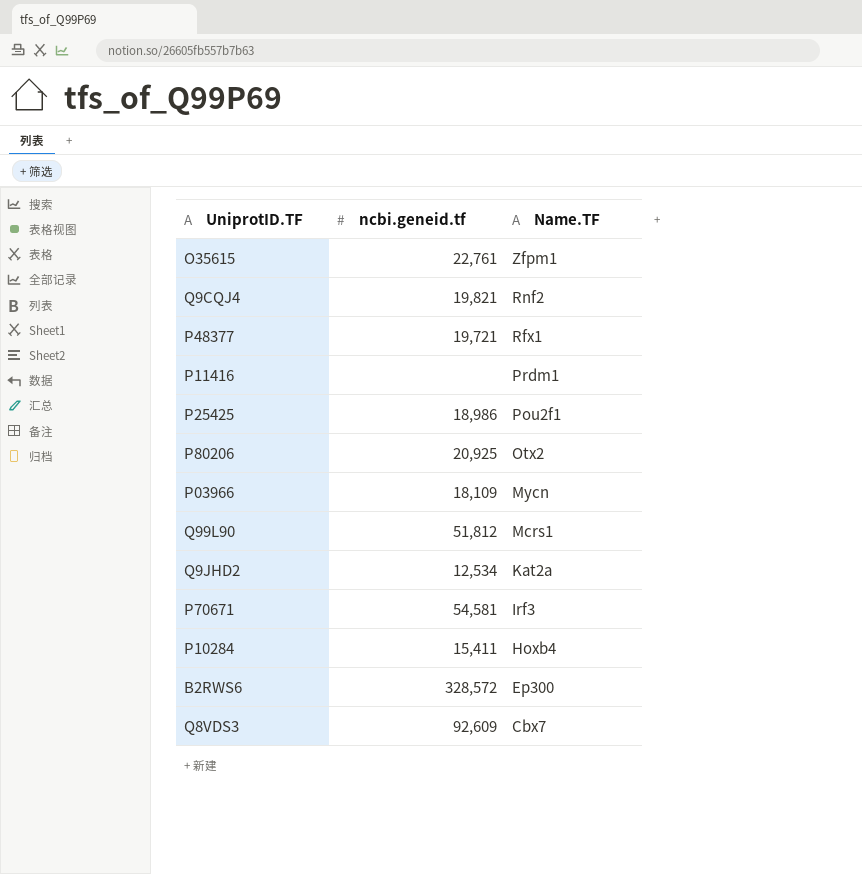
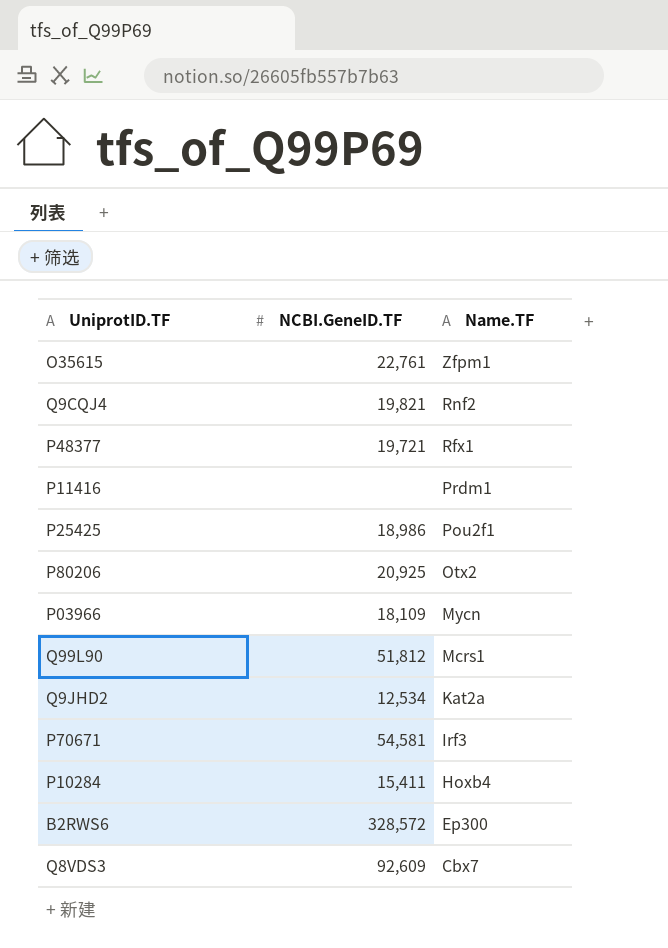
column name: ncbi.geneid.tf -> NCBI.GeneID.TF

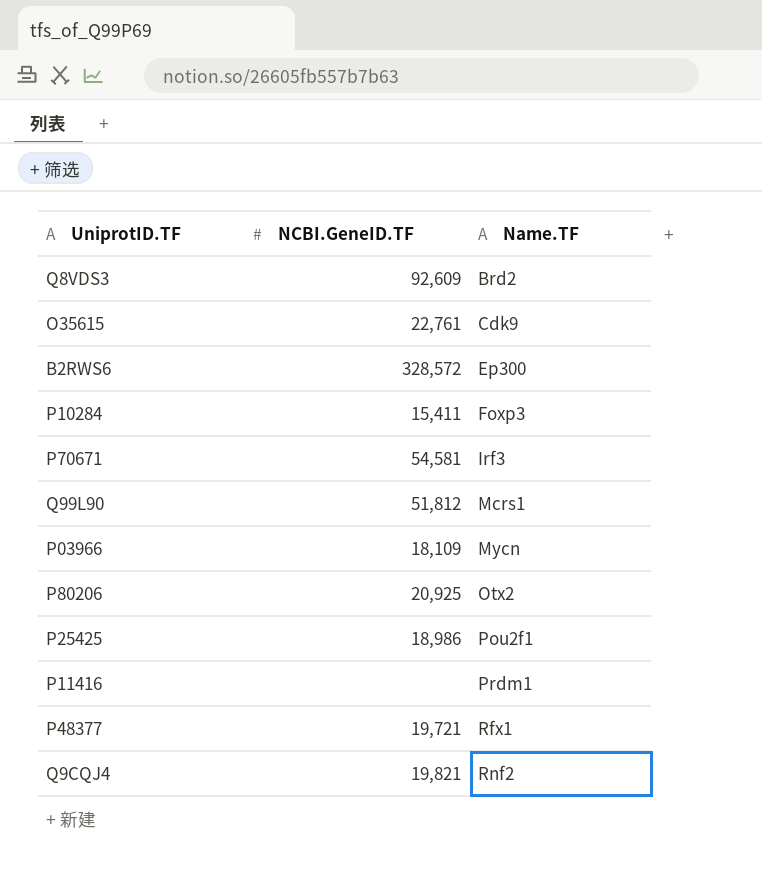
row order: Name.TF descending -> Name.TF ascending
row Q9JHD2: 12,534 | Kat2a -> none
Q8VDS3 | Name.TF: Cbx7 -> Brd2
O35615 | Name.TF: Zfpm1 -> Cdk9
P10284 | Name.TF: Hoxb4 -> Foxp3

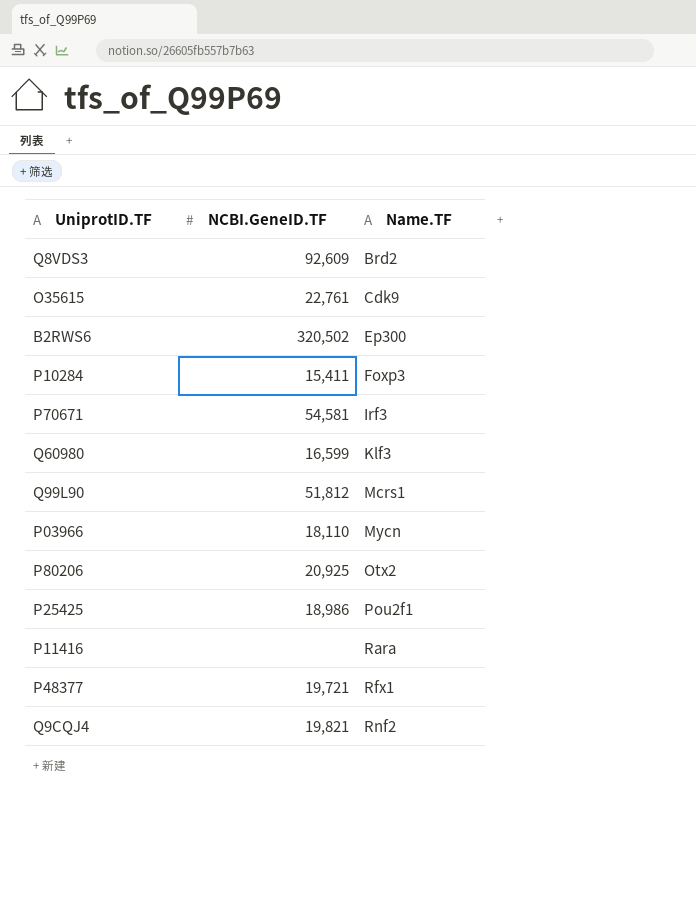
B2RWS6 | NCBI.GeneID.TF: 328,572 -> 320,502
row Q60980: none -> 16,599 | Klf3
P03966 | NCBI.GeneID.TF: 18,109 -> 18,110
P11416 | Name.TF: Prdm1 -> Rara

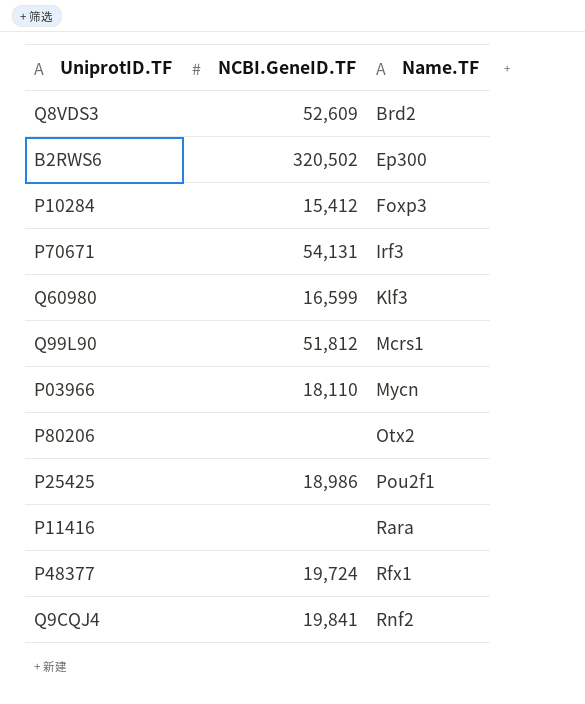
row O35615: 22,761 | Cdk9 -> none
Q8VDS3 | NCBI.GeneID.TF: 92,609 -> 52,609
P10284 | NCBI.GeneID.TF: 15,411 -> 15,412
P70671 | NCBI.GeneID.TF: 54,581 -> 54,131
P80206 | NCBI.GeneID.TF: 20,925 -> none
P48377 | NCBI.GeneID.TF: 19,721 -> 19,724
Q9CQJ4 | NCBI.GeneID.TF: 19,821 -> 19,841

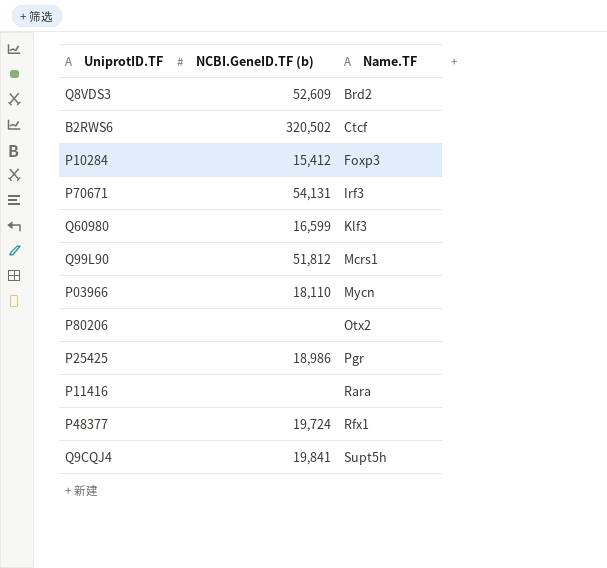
column name: NCBI.GeneID.TF -> NCBI.GeneID.TF (b)
B2RWS6 | Name.TF: Ep300 -> Ctcf
P25425 | Name.TF: Pou2f1 -> Pgr
Q9CQJ4 | Name.TF: Rnf2 -> Supt5h

